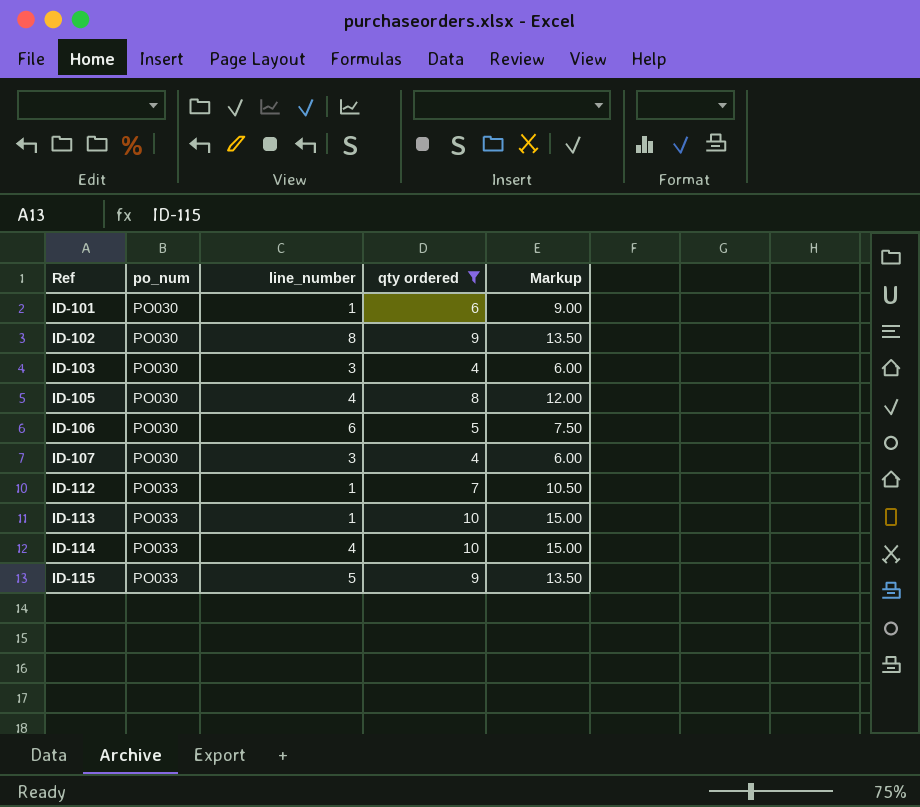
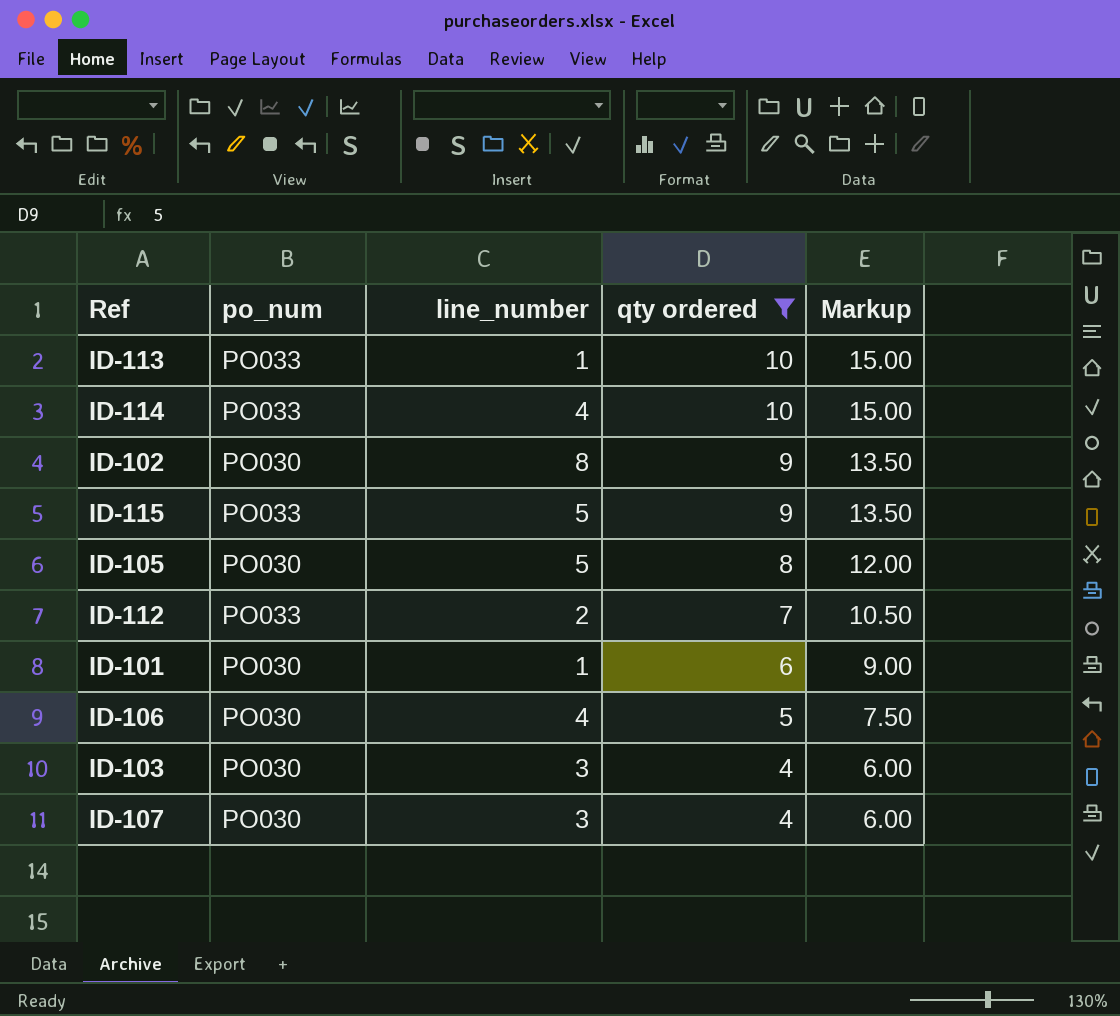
row order: Ref ascending -> qty ordered descending
ID-105 | line_number: 4 -> 5
ID-112 | line_number: 1 -> 2
ID-106 | line_number: 6 -> 4

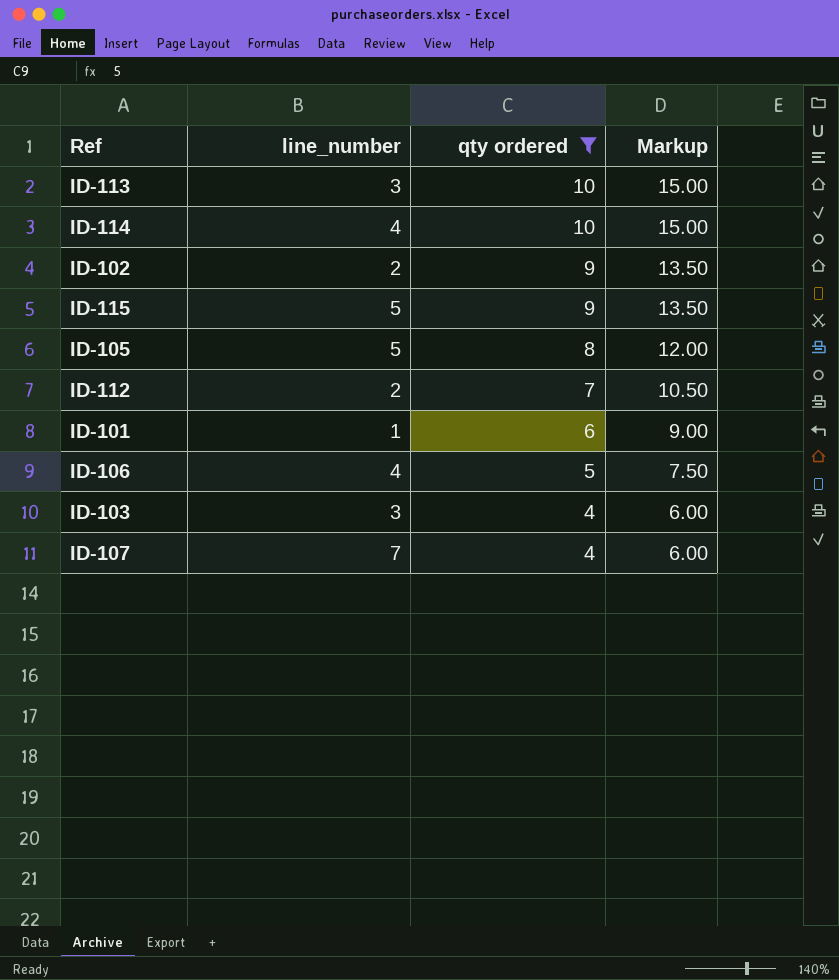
column po_num | position: 2 -> none
ID-113 | line_number: 1 -> 3
ID-102 | line_number: 8 -> 2
ID-107 | line_number: 3 -> 7

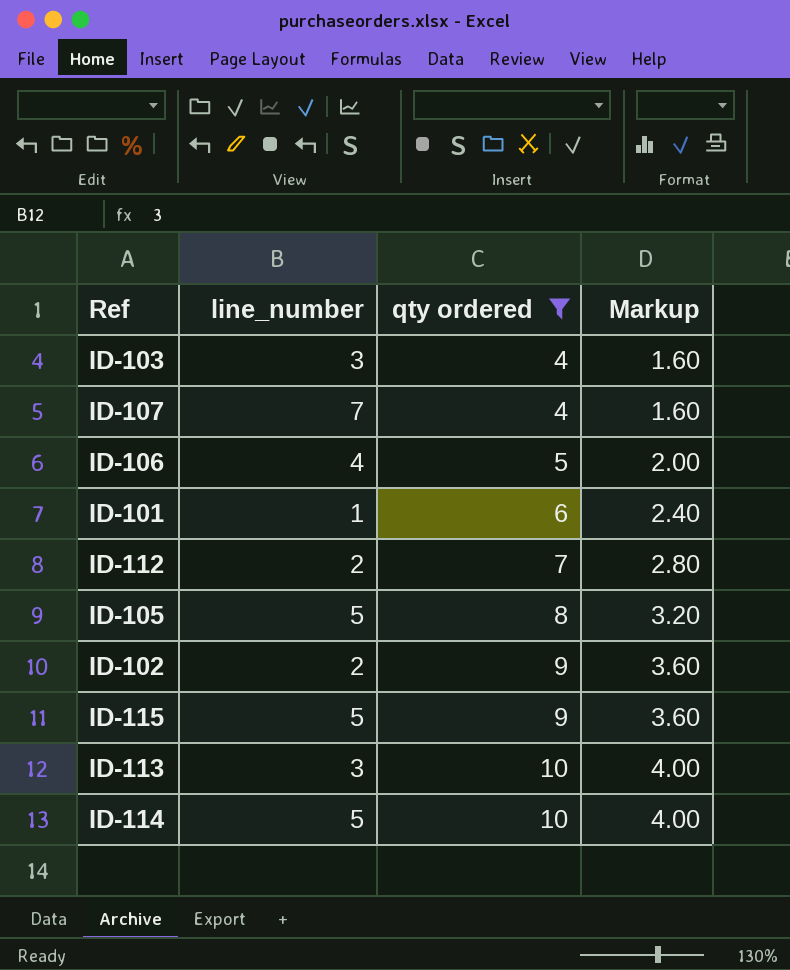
row order: qty ordered descending -> qty ordered ascending
column Markup | formula: [qty ordered] * 1.5 -> [qty ordered] * 0.4
ID-114 | line_number: 4 -> 5

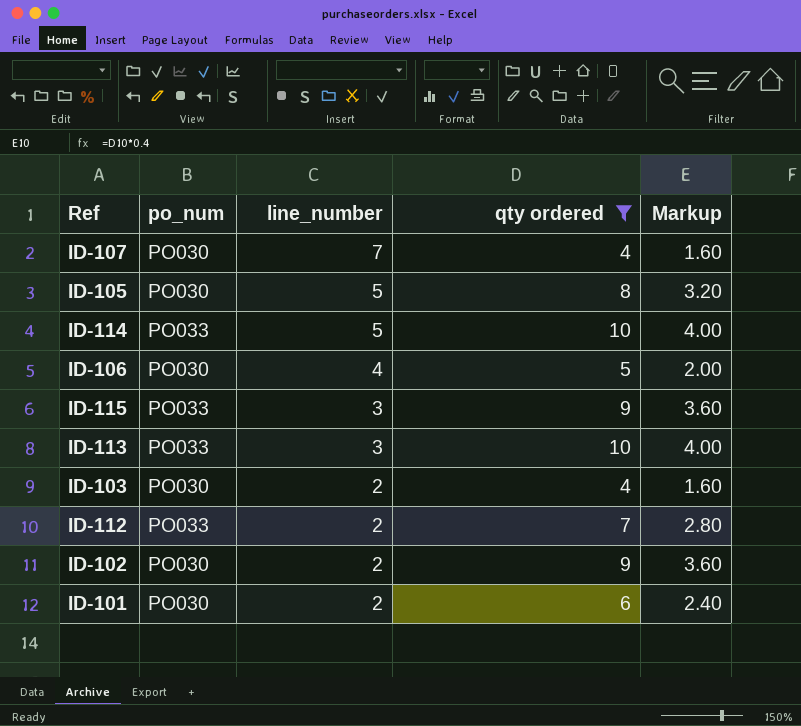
row order: qty ordered ascending -> line_number descending
column po_num | position: none -> 2
ID-115 | line_number: 5 -> 3
ID-103 | line_number: 3 -> 2
ID-101 | line_number: 1 -> 2

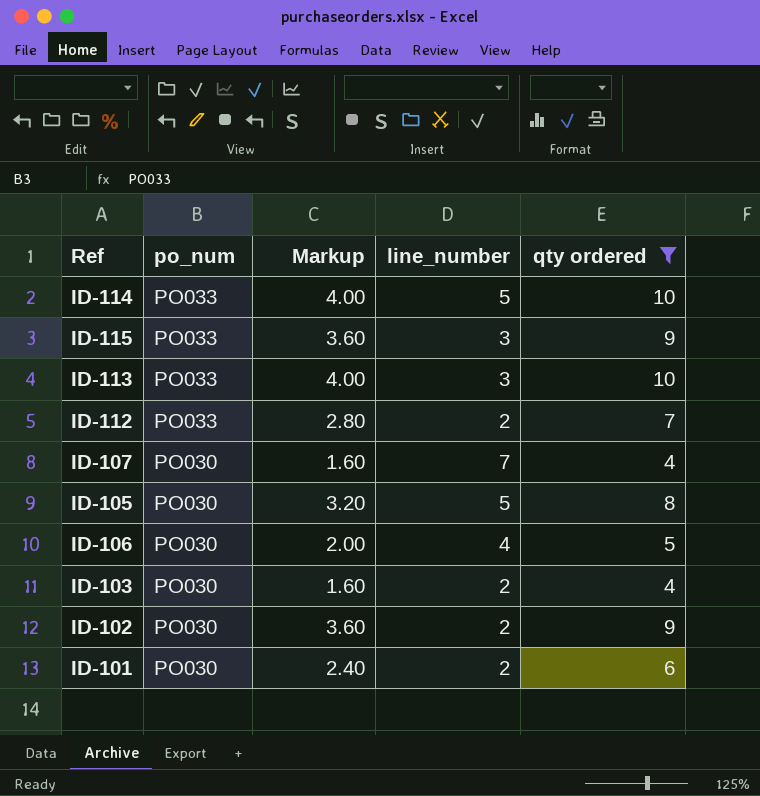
row order: line_number descending -> po_num descending
column Markup | position: 5 -> 3

